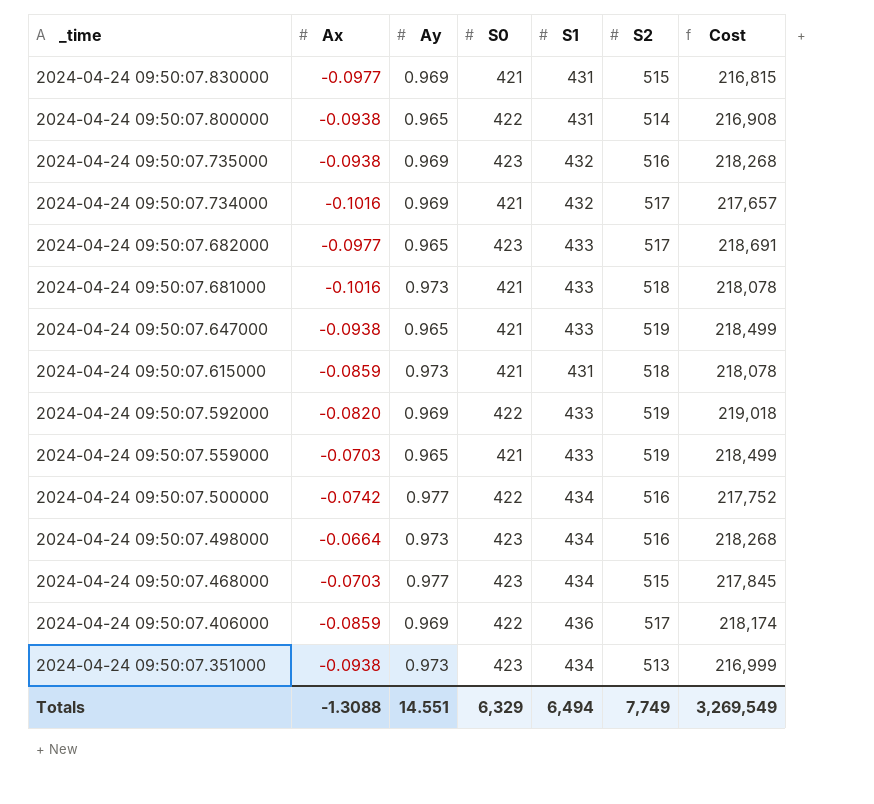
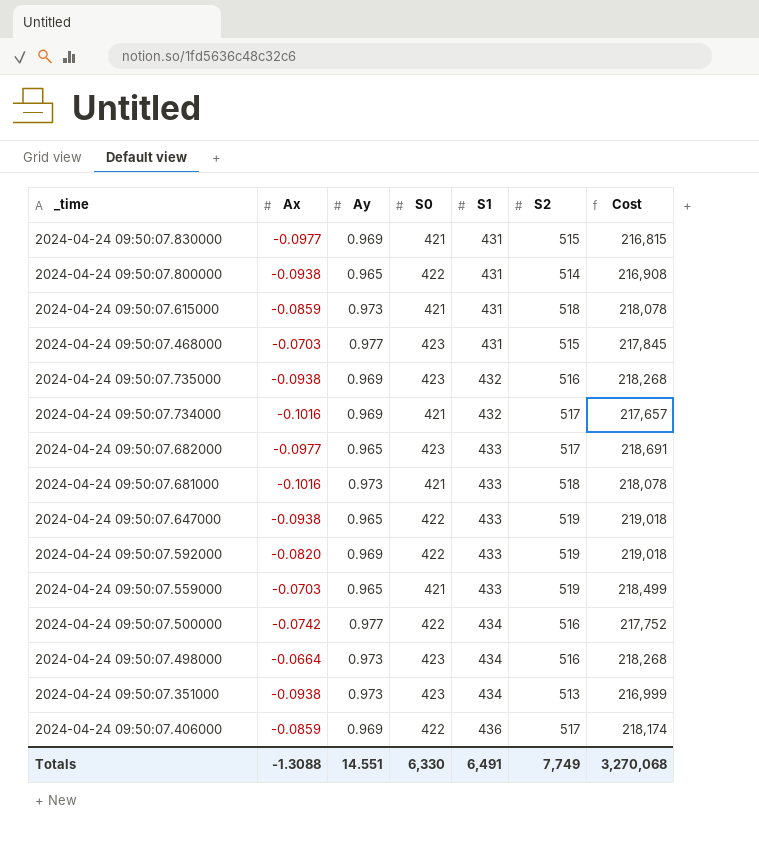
row order: _time descending -> S1 ascending
2024-04-24 09:50:07.468000 | S1: 434 -> 431
2024-04-24 09:50:07.647000 | S0: 421 -> 422
2024-04-24 09:50:07.647000 | Cost: 218,499 -> 219,018
Totals | S0: 6,329 -> 6,330
Totals | S1: 6,494 -> 6,491
Totals | Cost: 3,269,549 -> 3,270,068

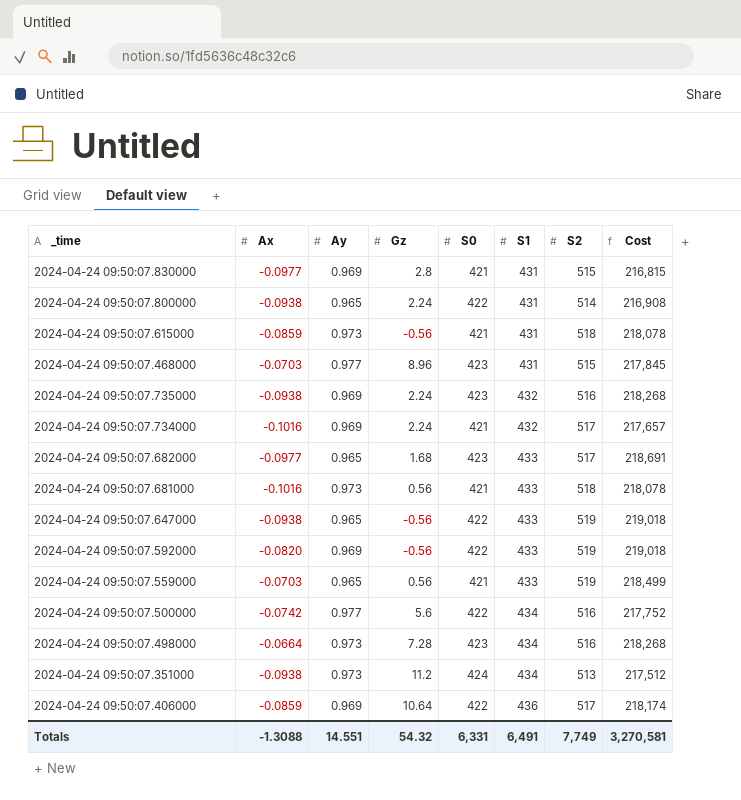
column Gz | position: none -> 4
2024-04-24 09:50:07.351000 | S0: 423 -> 424
2024-04-24 09:50:07.351000 | Cost: 216,999 -> 217,512
Totals | S0: 6,330 -> 6,331
Totals | Cost: 3,270,068 -> 3,270,581

